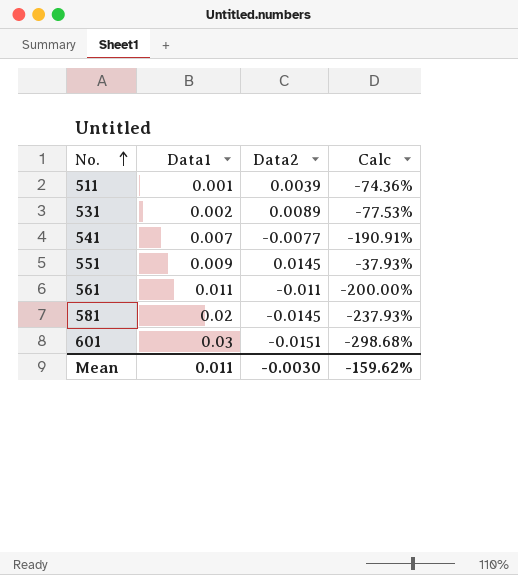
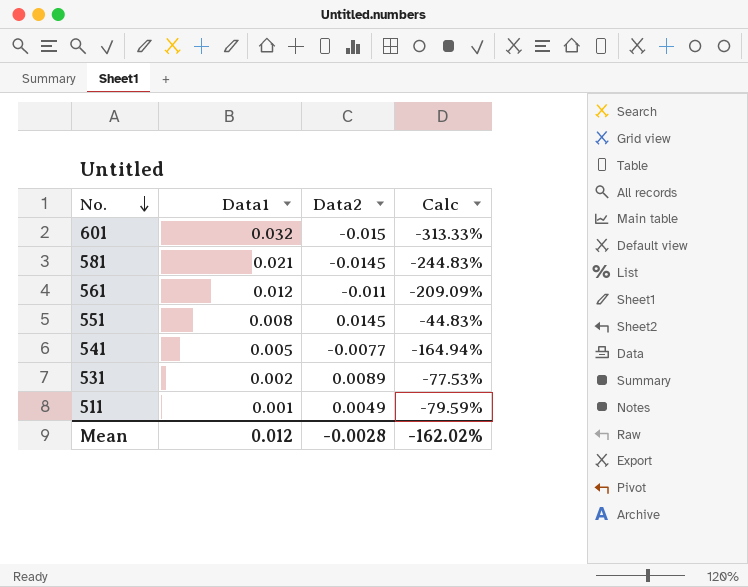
row order: No. ascending -> No. descending
601 | Data1: 0.03 -> 0.032
601 | Data2: -0.0151 -> -0.015
601 | Calc: -298.68% -> -313.33%
581 | Data1: 0.02 -> 0.021
581 | Calc: -237.93% -> -244.83%
561 | Data1: 0.011 -> 0.012
561 | Calc: -200.00% -> -209.09%
551 | Data1: 0.009 -> 0.008
551 | Calc: -37.93% -> -44.83%
541 | Data1: 0.007 -> 0.005
541 | Calc: -190.91% -> -164.94%
511 | Data2: 0.0039 -> 0.0049
511 | Calc: -74.36% -> -79.59%
Mean | Data1: 0.011 -> 0.012
Mean | Data2: -0.0030 -> -0.0028
Mean | Calc: -159.62% -> -162.02%

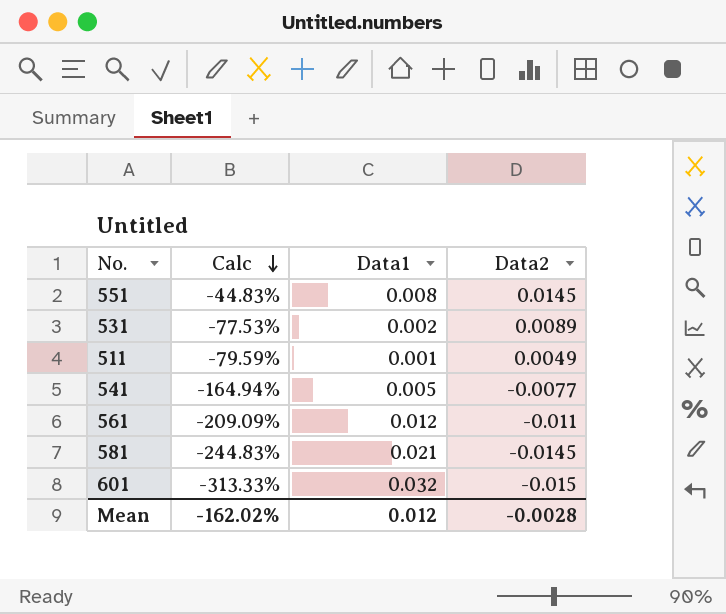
row order: No. descending -> Calc descending
column Calc | position: 4 -> 2

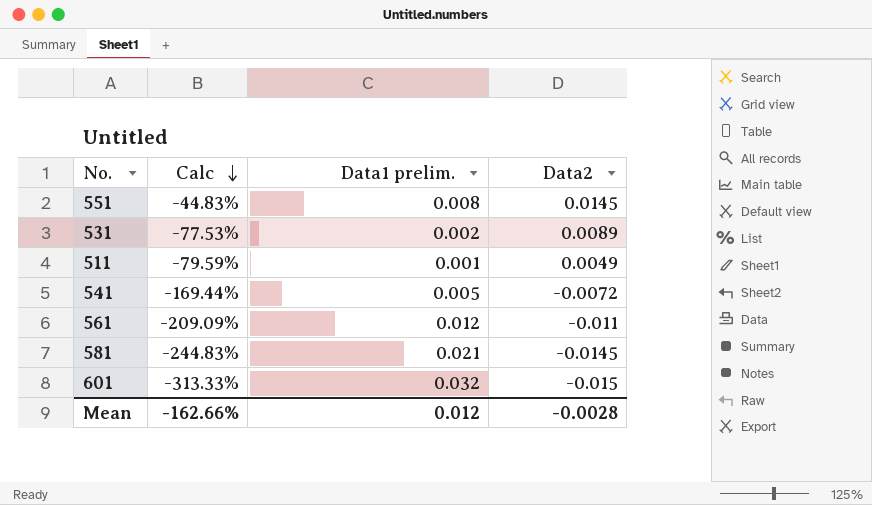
column name: Data1 -> Data1 prelim.
541 | Calc: -164.94% -> -169.44%
541 | Data2: -0.0077 -> -0.0072
Mean | Calc: -162.02% -> -162.66%

